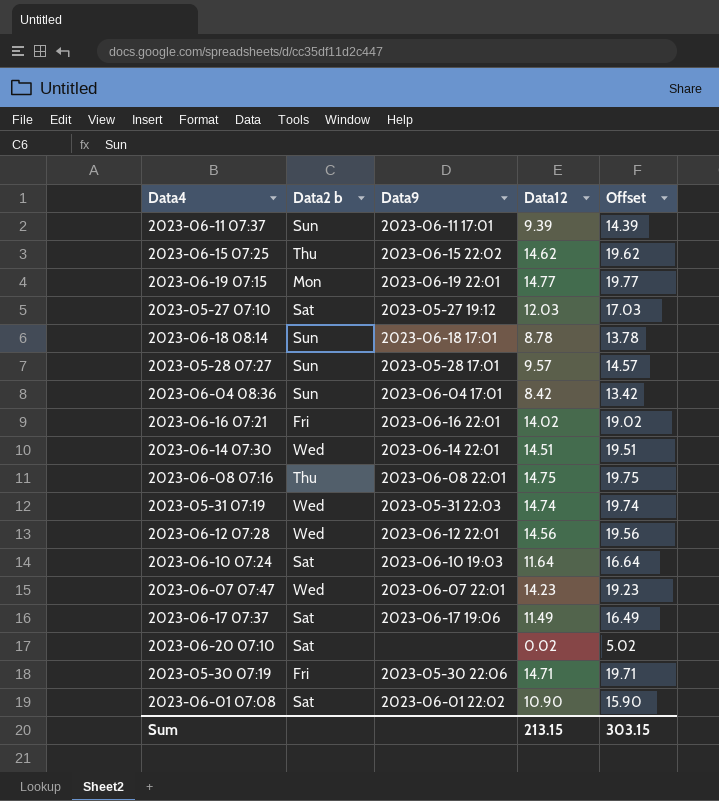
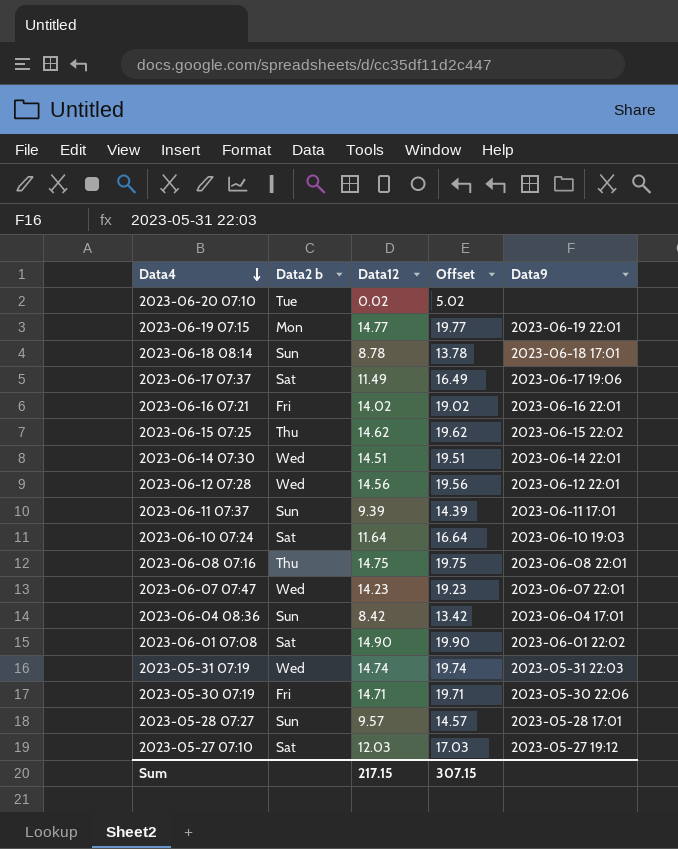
row order: none -> Data4 descending
column Data9 | position: 3 -> 5
2023-06-20 07:10 | Data2 b: Sat -> Tue
2023-06-01 07:08 | Data12: 10.90 -> 14.90
2023-06-01 07:08 | Offset: 15.90 -> 19.90
Sum | Data12: 213.15 -> 217.15
Sum | Offset: 303.15 -> 307.15

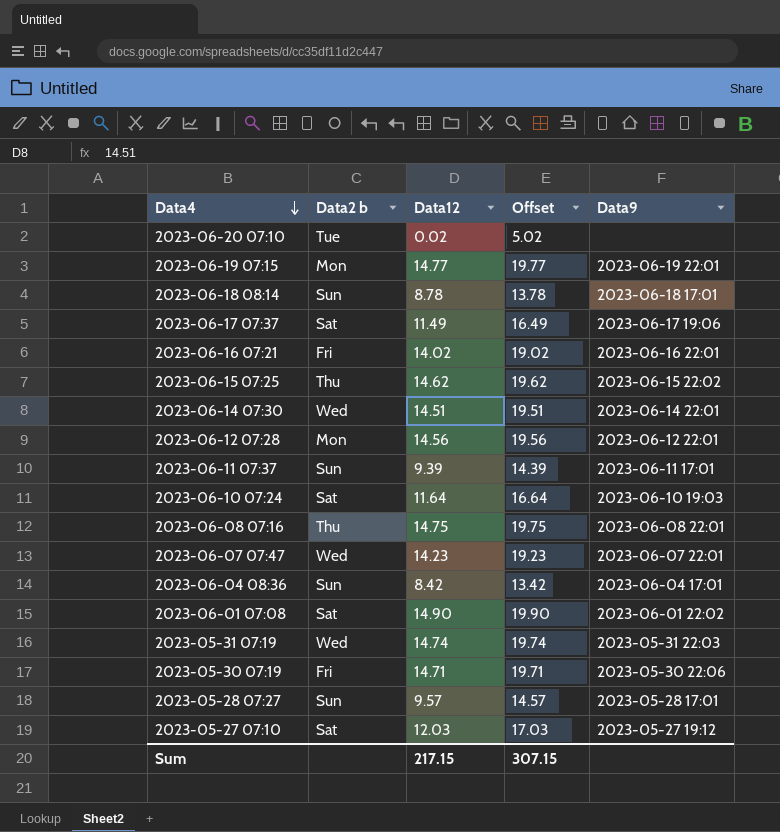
2023-06-12 07:28 | Data2 b: Wed -> Mon

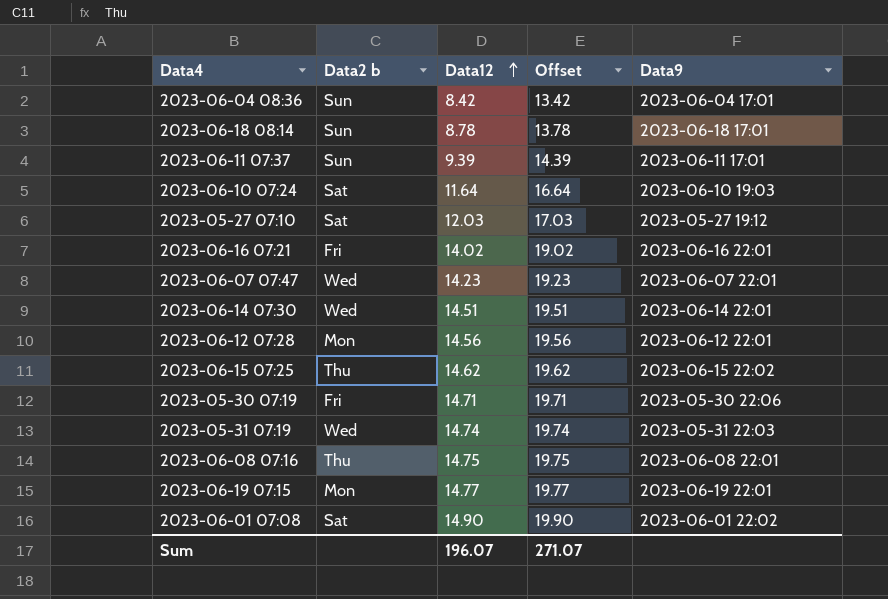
row order: Data4 descending -> Data12 ascending
row 2023-06-20 07:10: Tue | 0.02 | 5.02 | none -> none
row 2023-06-17 07:37: Sat | 11.49 | 16.49 | 2023-06-17 19:06 -> none
row 2023-05-28 07:27: Sun | 9.57 | 14.57 | 2023-05-28 17:01 -> none
Sum | Data12: 217.15 -> 196.07
Sum | Offset: 307.15 -> 271.07

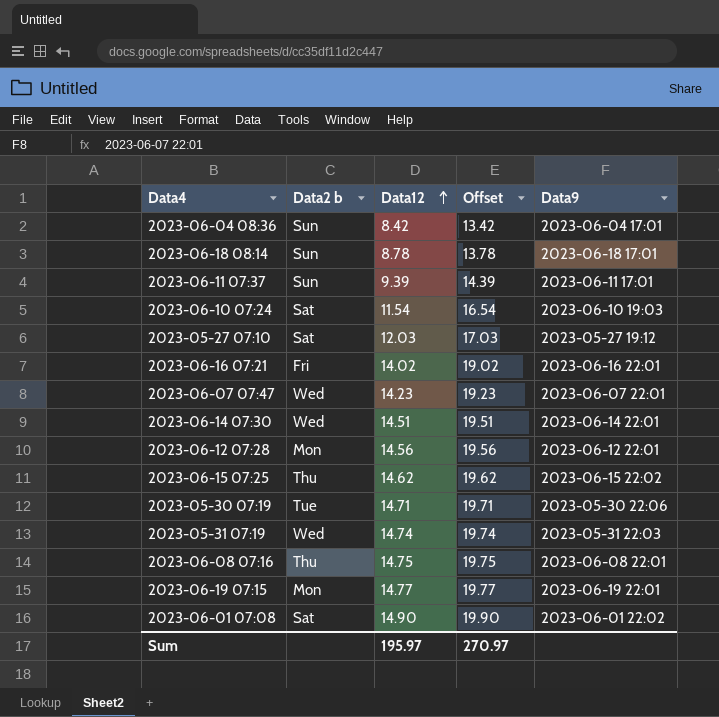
2023-06-10 07:24 | Data12: 11.64 -> 11.54
2023-06-10 07:24 | Offset: 16.64 -> 16.54
2023-05-30 07:19 | Data2 b: Fri -> Tue
Sum | Data12: 196.07 -> 195.97
Sum | Offset: 271.07 -> 270.97

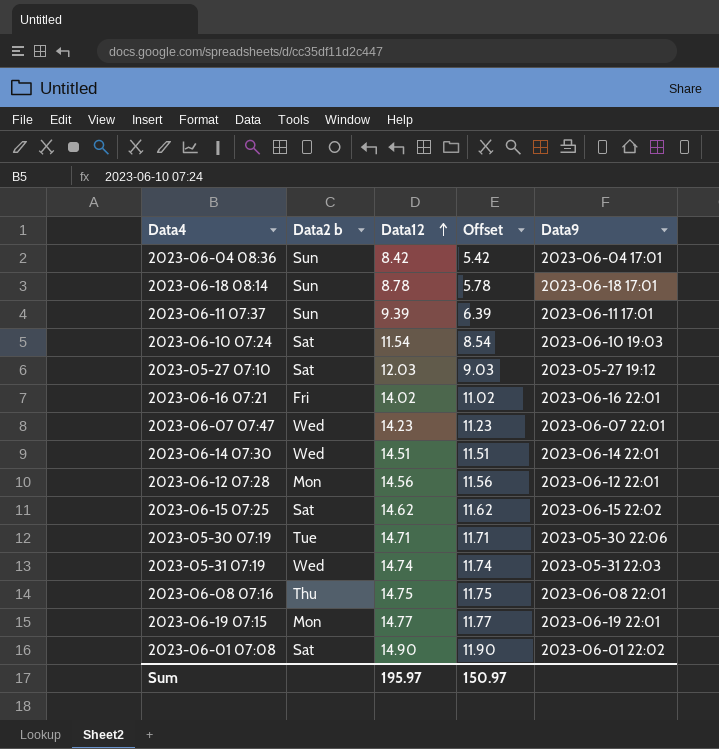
column Offset | formula: [Data12] + 5 -> [Data12] - 3
2023-06-15 07:25 | Data2 b: Thu -> Sat
Sum | Offset: 270.97 -> 150.97

